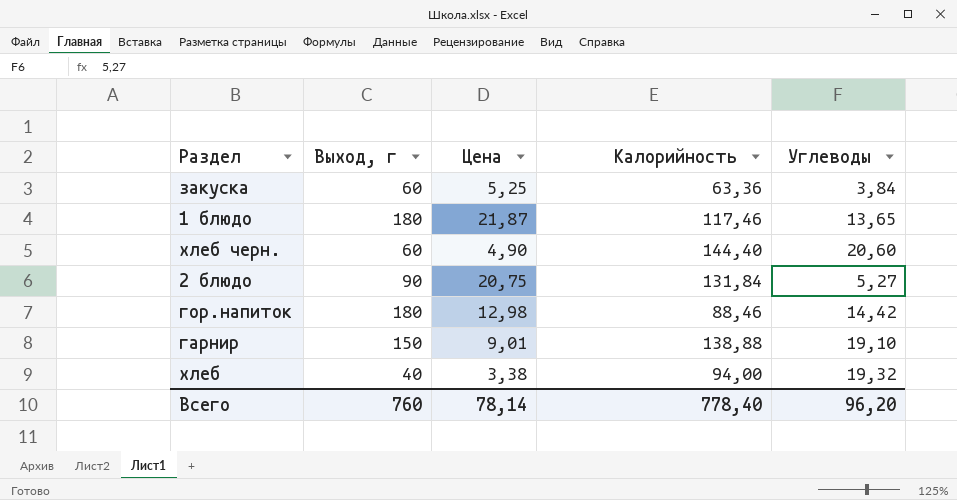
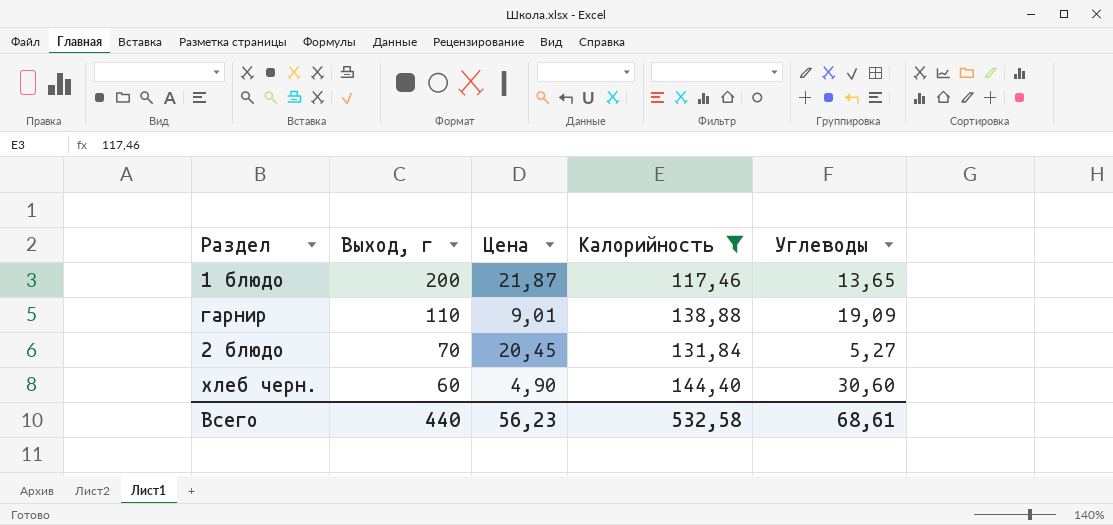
filter: none -> Калорийность >= 117,46
row order: none -> Выход, г descending
1 блюдо | Выход, г: 180 -> 200
гарнир | Выход, г: 150 -> 110
гарнир | Углеводы: 19,10 -> 19,09
2 блюдо | Выход, г: 90 -> 70
2 блюдо | Цена: 20,75 -> 20,45
хлеб черн. | Углеводы: 20,60 -> 30,60
Всего | Выход, г: 760 -> 440
Всего | Цена: 78,14 -> 56,23
Всего | Калорийность: 778,40 -> 532,58
Всего | Углеводы: 96,20 -> 68,61

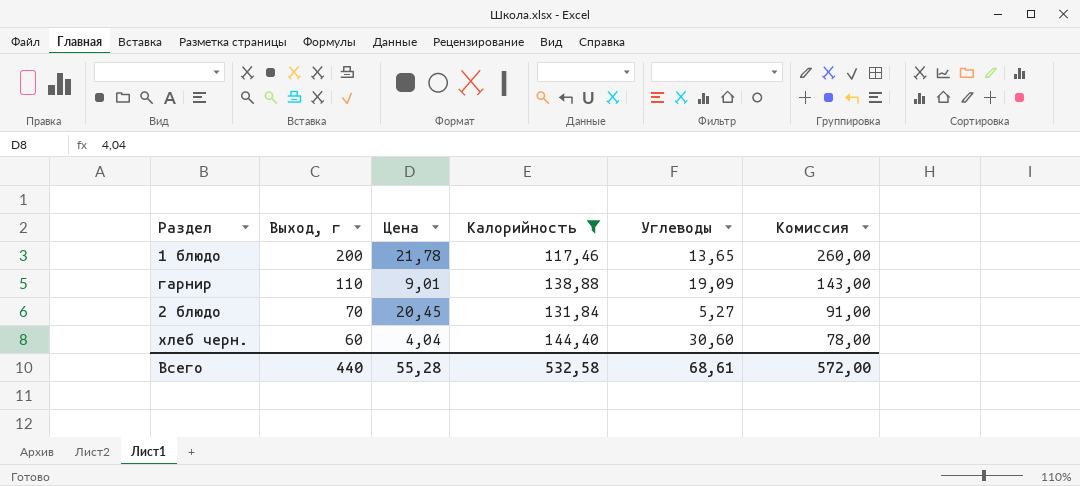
column Комиссия | formula: none -> [Выход, г] * 1,3
1 блюдо | Цена: 21,87 -> 21,78
хлеб черн. | Цена: 4,90 -> 4,04
Всего | Цена: 56,23 -> 55,28

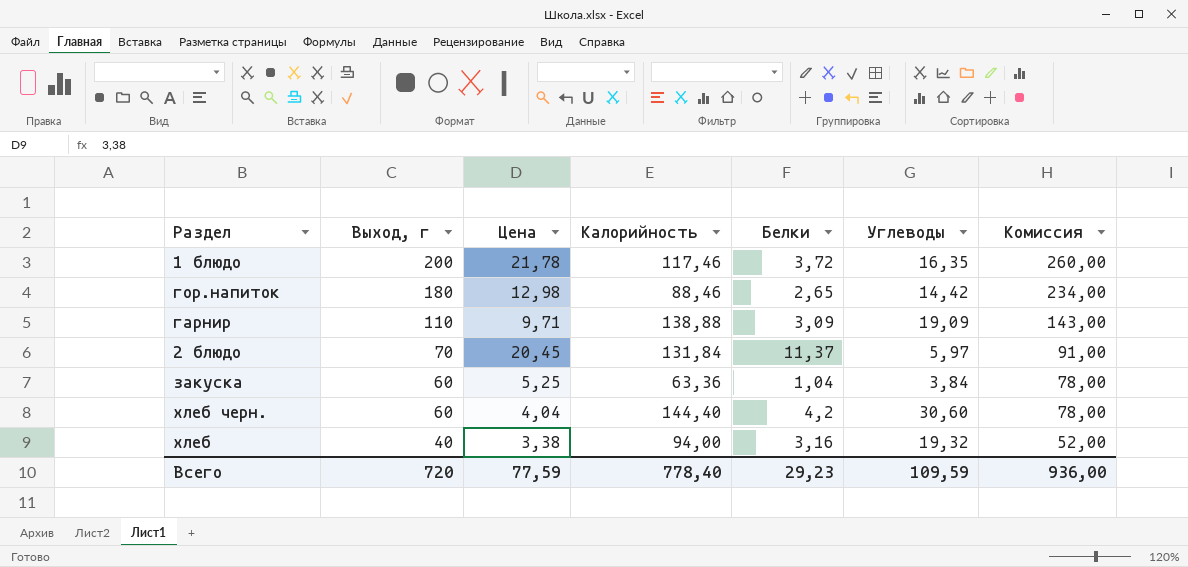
filter: Калорийность >= 117,46 -> none
column Белки | position: none -> 5
1 блюдо | Углеводы: 13,65 -> 16,35
гарнир | Цена: 9,01 -> 9,71
2 блюдо | Углеводы: 5,27 -> 5,97
Всего | Выход, г: 440 -> 720
Всего | Цена: 55,28 -> 77,59
Всего | Калорийность: 532,58 -> 778,40
Всего | Углеводы: 68,61 -> 109,59
Всего | Комиссия: 572,00 -> 936,00

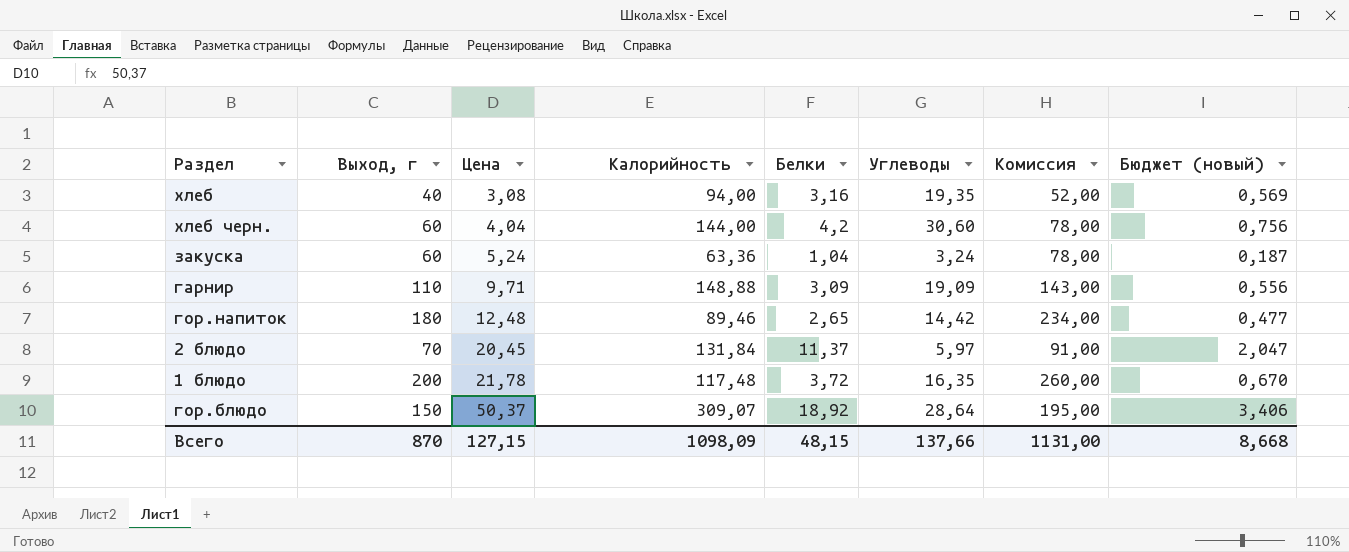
row order: Выход, г descending -> Цена ascending
column Бюджет (новый) | formula: none -> [Белки] * 0,18
хлеб | Цена: 3,38 -> 3,08
хлеб | Углеводы: 19,32 -> 19,35
хлеб черн. | Калорийность: 144,40 -> 144,00
закуска | Цена: 5,25 -> 5,24
закуска | Углеводы: 3,84 -> 3,24
гарнир | Калорийность: 138,88 -> 148,88
гор.напиток | Цена: 12,98 -> 12,48
гор.напиток | Калорийность: 88,46 -> 89,46
1 блюдо | Калорийность: 117,46 -> 117,48
row гор.блюдо: none -> 150 | 50,37 | 309,07 | 18,92 | 28,64 | 195,00 | 3,406
Всего | Выход, г: 720 -> 870
Всего | Цена: 77,59 -> 127,15
Всего | Калорийность: 778,40 -> 1098,09
Всего | Белки: 29,23 -> 48,15
Всего | Углеводы: 109,59 -> 137,66
Всего | Комиссия: 936,00 -> 1131,00

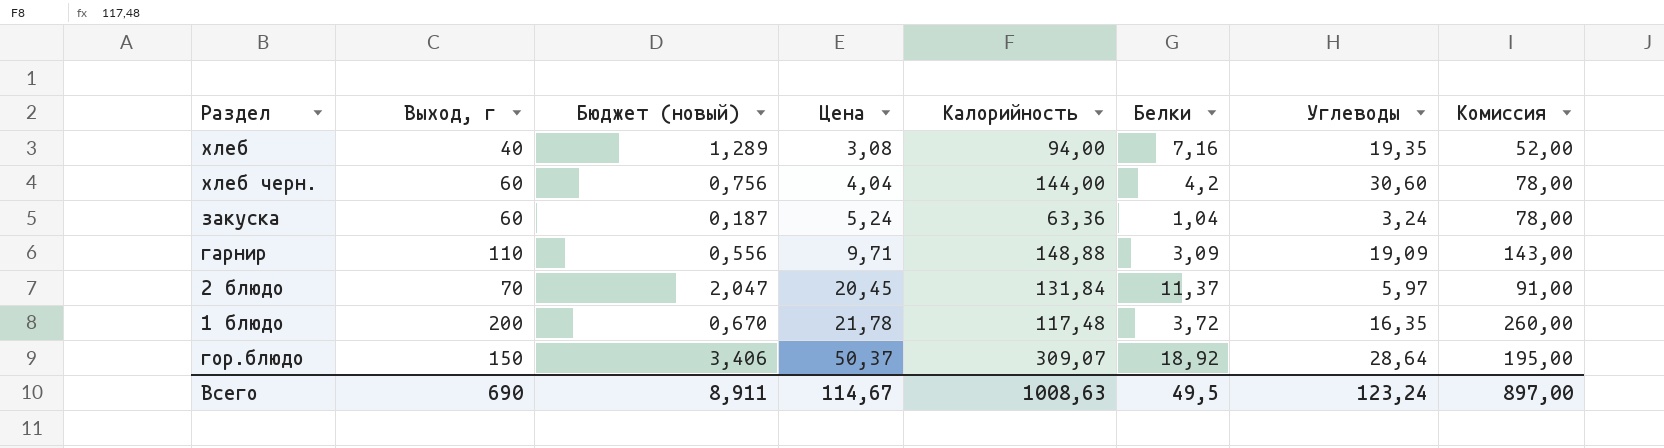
column Бюджет (новый) | position: 8 -> 3
row гор.напиток: 180 | 12,48 | 89,46 | 2,65 | 14,42 | 234,00 | 0,477 -> none
хлеб | Бюджет (новый): 0,569 -> 1,289
хлеб | Белки: 3,16 -> 7,16
Всего | Выход, г: 870 -> 690
Всего | Бюджет (новый): 8,668 -> 8,911
Всего | Цена: 127,15 -> 114,67
Всего | Калорийность: 1098,09 -> 1008,63
Всего | Белки: 48,15 -> 49,5
Всего | Углеводы: 137,66 -> 123,24
Всего | Комиссия: 1131,00 -> 897,00

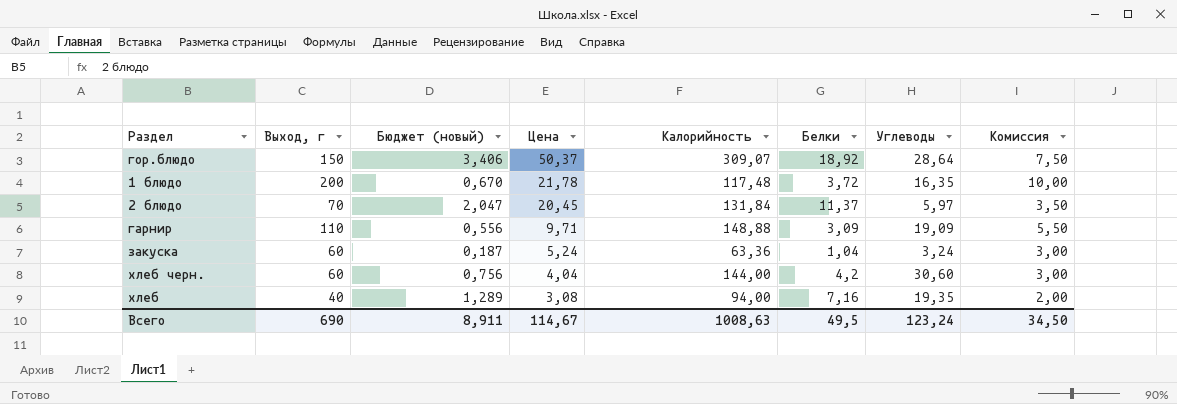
row order: Цена ascending -> Цена descending
column Комиссия | formula: [Выход, г] * 1,3 -> [Выход, г] * 0,05
Всего | Комиссия: 897,00 -> 34,50

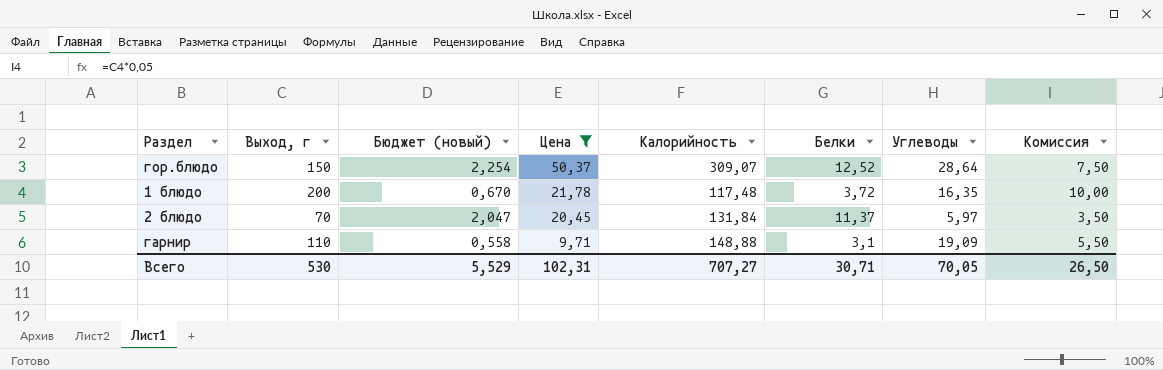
filter: none -> Цена >= 9,71
гор.блюдо | Бюджет (новый): 3,406 -> 2,254
гор.блюдо | Белки: 18,92 -> 12,52
гарнир | Бюджет (новый): 0,556 -> 0,558
гарнир | Белки: 3,09 -> 3,1
Всего | Выход, г: 690 -> 530
Всего | Бюджет (новый): 8,911 -> 5,529
Всего | Цена: 114,67 -> 102,31
Всего | Калорийность: 1008,63 -> 707,27
Всего | Белки: 49,5 -> 30,71
Всего | Углеводы: 123,24 -> 70,05
Всего | Комиссия: 34,50 -> 26,50

